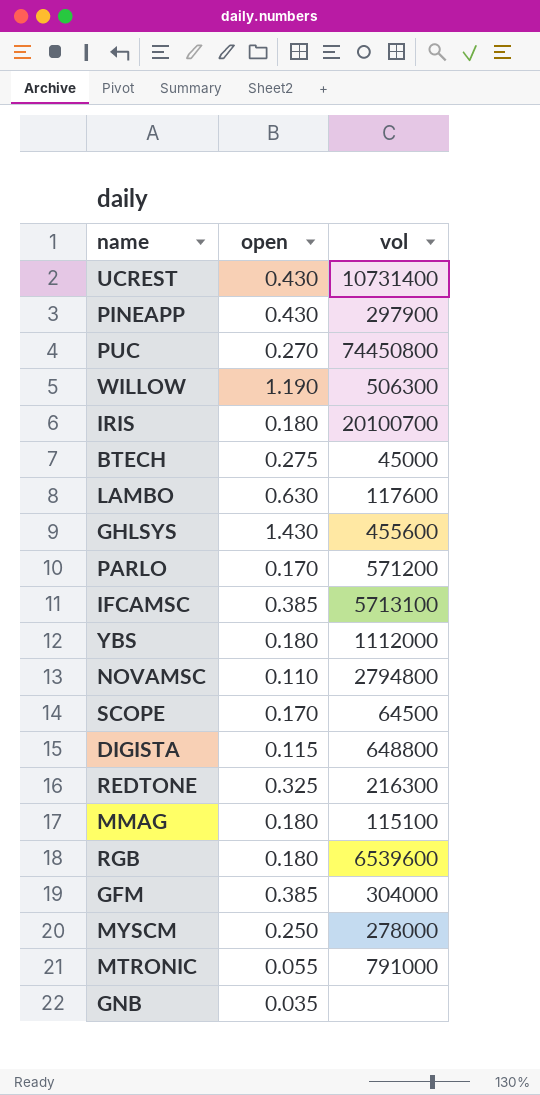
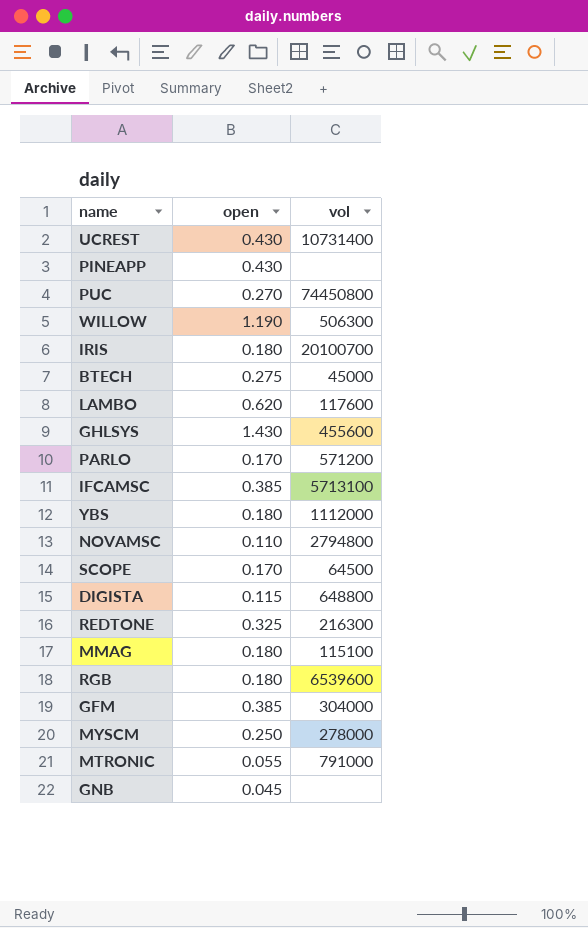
PINEAPP | vol: 297900 -> none
LAMBO | open: 0.630 -> 0.620
GNB | open: 0.035 -> 0.045

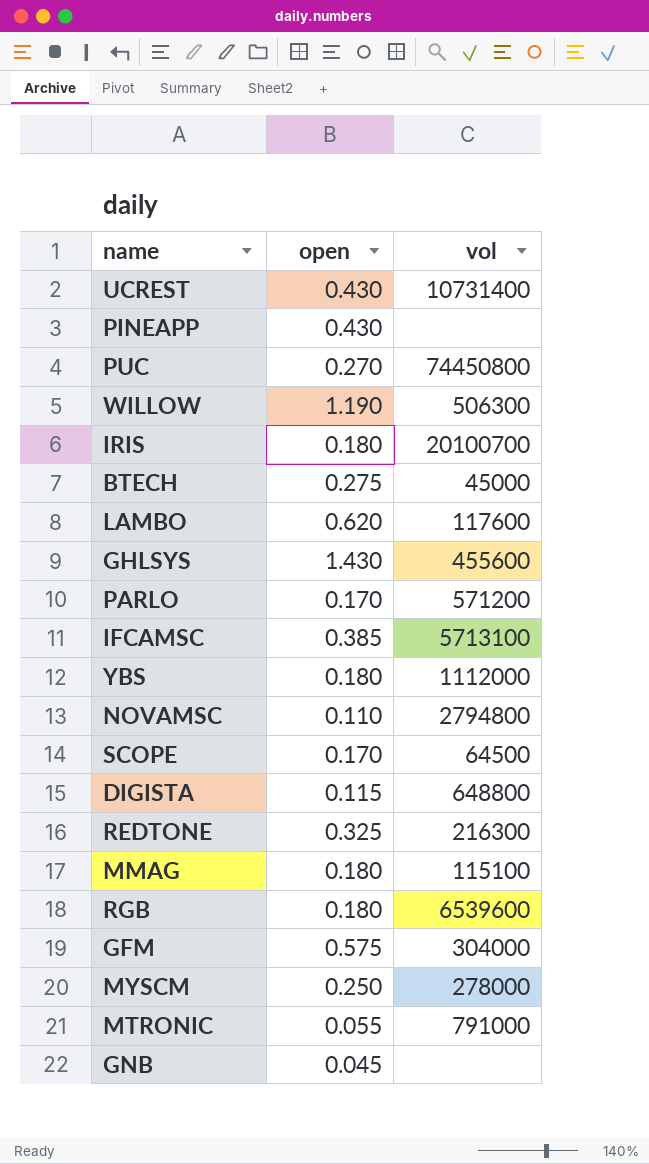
GFM | open: 0.385 -> 0.575

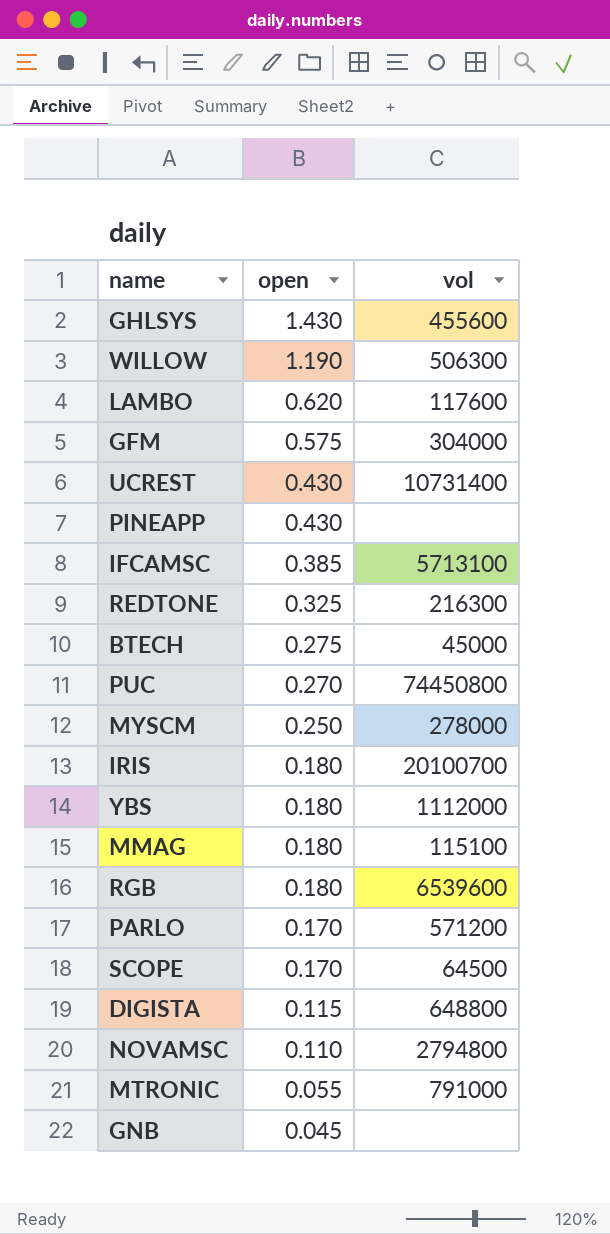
row order: none -> open descending

